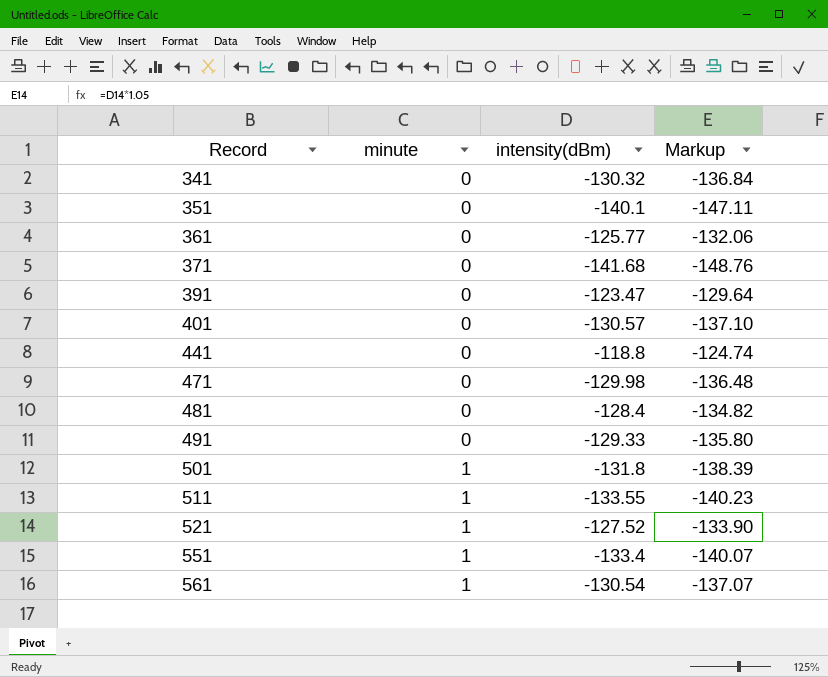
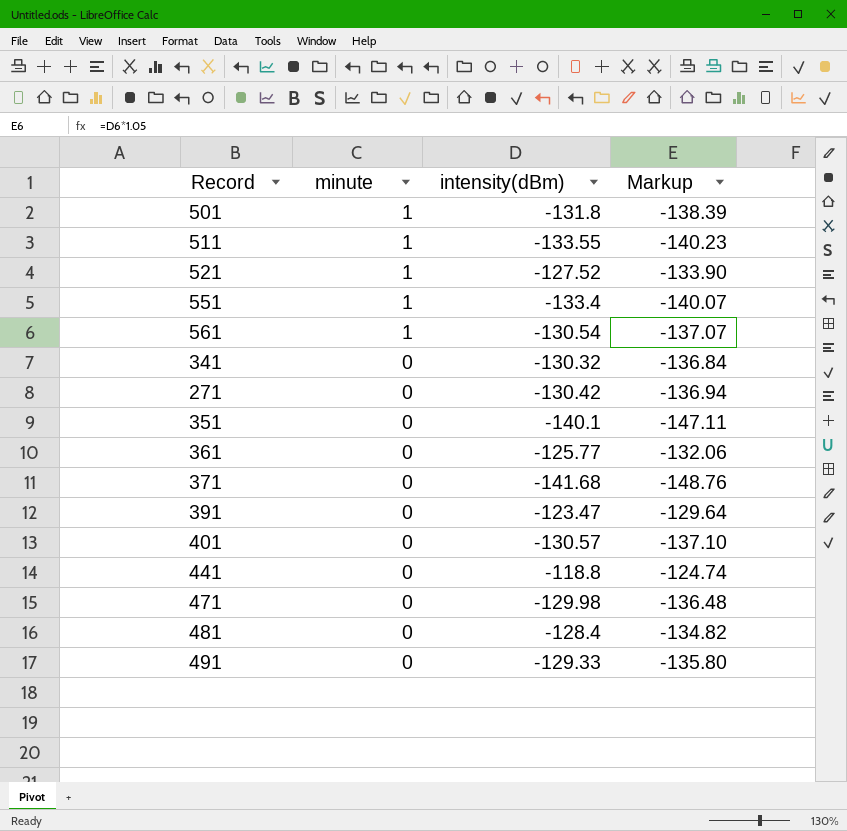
row order: Record ascending -> minute descending
row 271: none -> 0 | -130.42 | -136.94

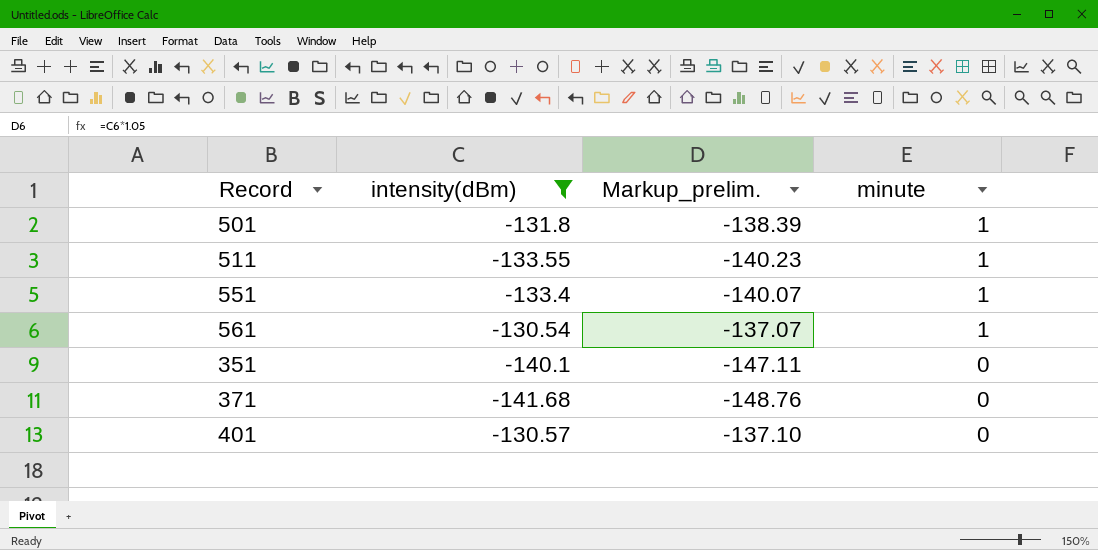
filter: none -> intensity(dBm) <= -130.54
column name: Markup -> Markup_prelim.
column minute | position: 2 -> 4

